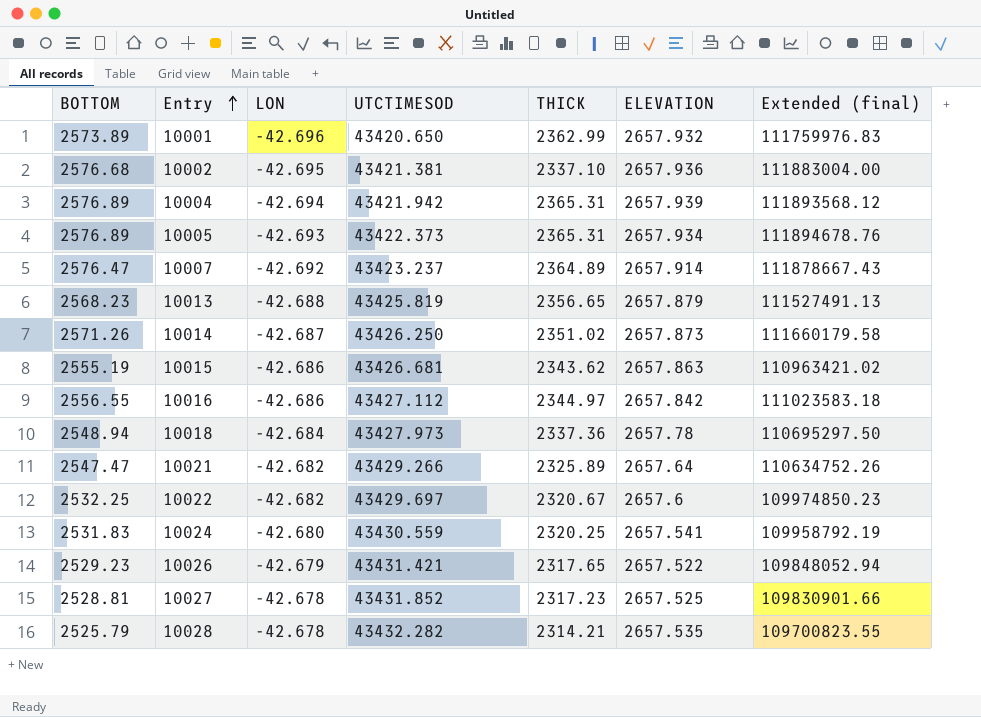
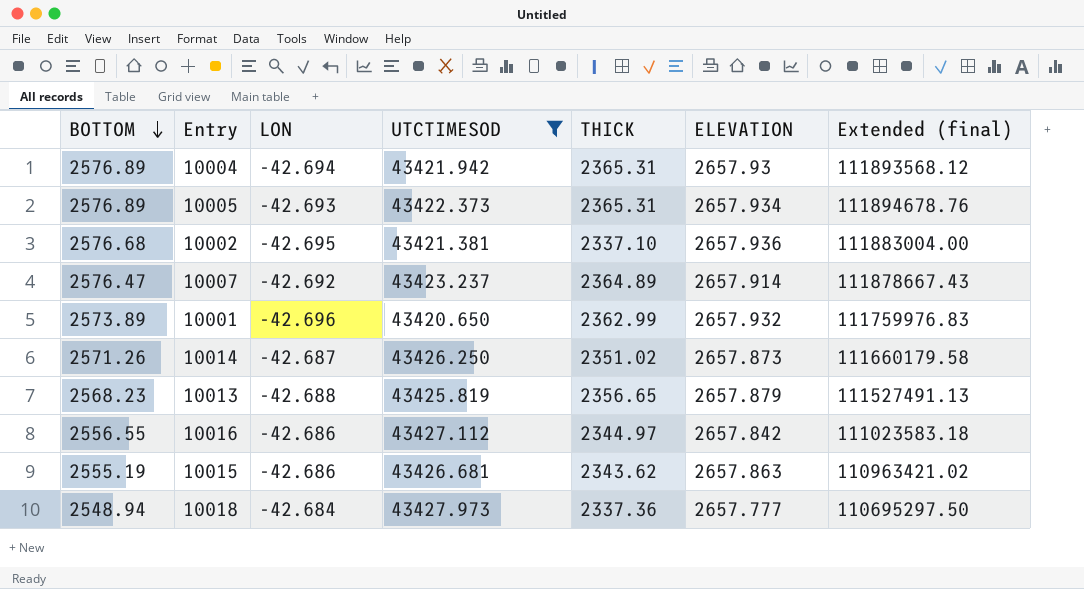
filter: none -> UTCTIMESOD <= 43427.973
row order: Entry ascending -> BOTTOM descending
10004 | ELEVATION: 2657.939 -> 2657.93
10018 | ELEVATION: 2657.78 -> 2657.777

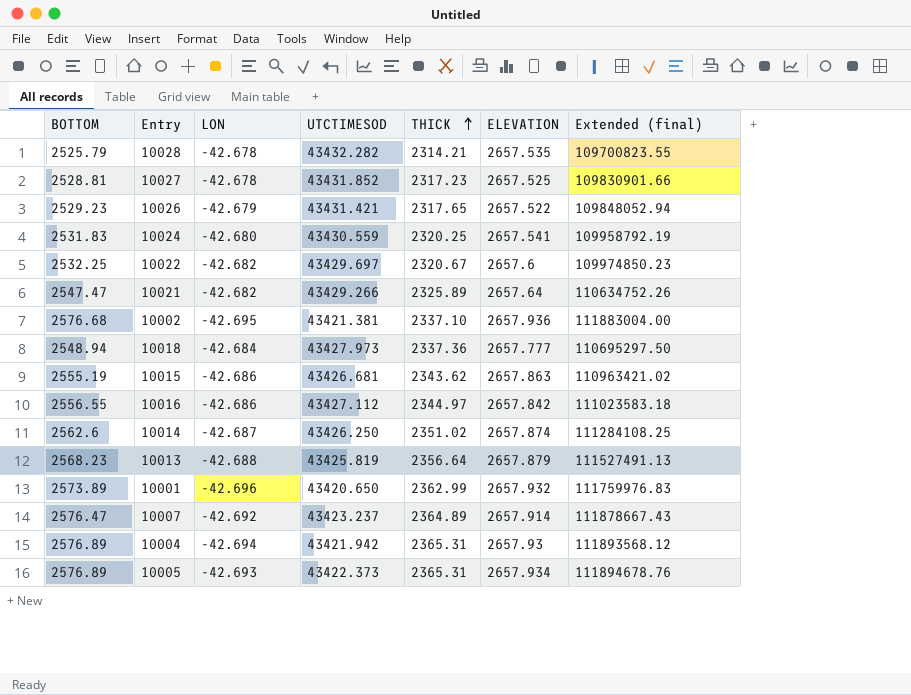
filter: UTCTIMESOD <= 43427.973 -> none
row order: BOTTOM descending -> THICK ascending
10014 | BOTTOM: 2571.26 -> 2562.6
10014 | ELEVATION: 2657.873 -> 2657.874
10014 | Extended (final): 111660179.58 -> 111284108.25
10013 | THICK: 2356.65 -> 2356.64

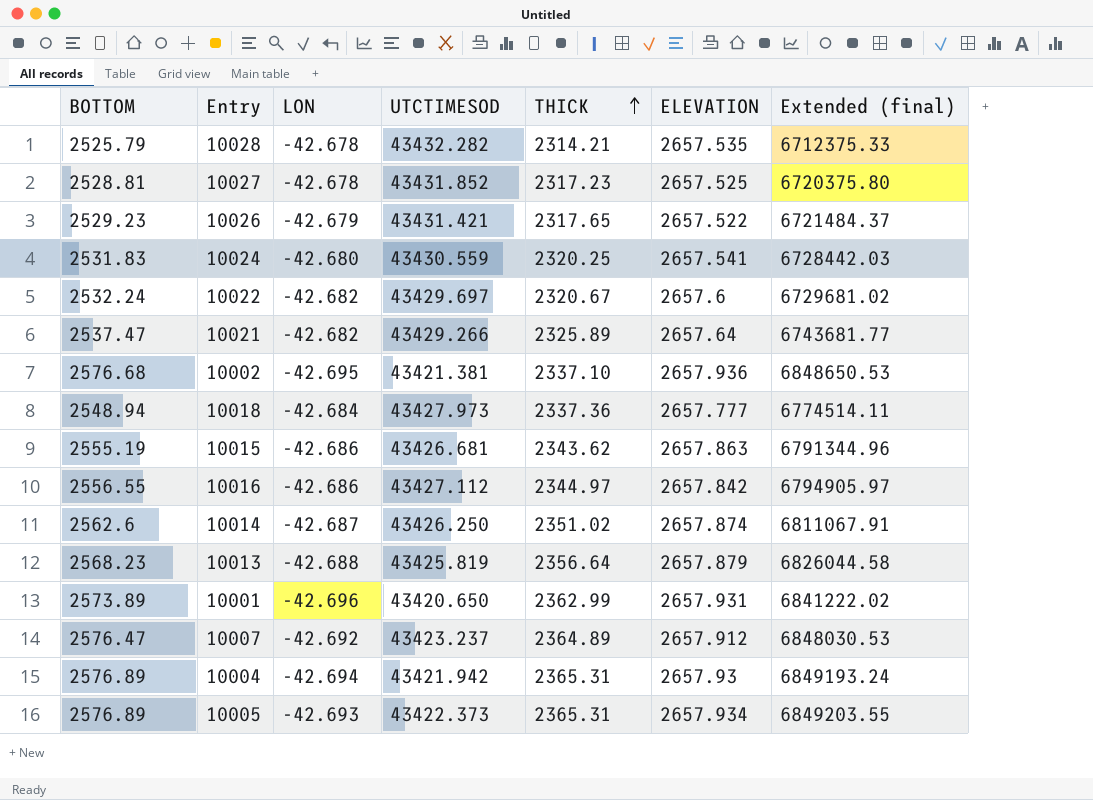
column Extended (final) | formula: [BOTTOM] * [UTCTIMESOD] -> [BOTTOM] * [ELEVATION]
10022 | BOTTOM: 2532.25 -> 2532.24
10021 | BOTTOM: 2547.47 -> 2537.47
10001 | ELEVATION: 2657.932 -> 2657.931
10007 | ELEVATION: 2657.914 -> 2657.912

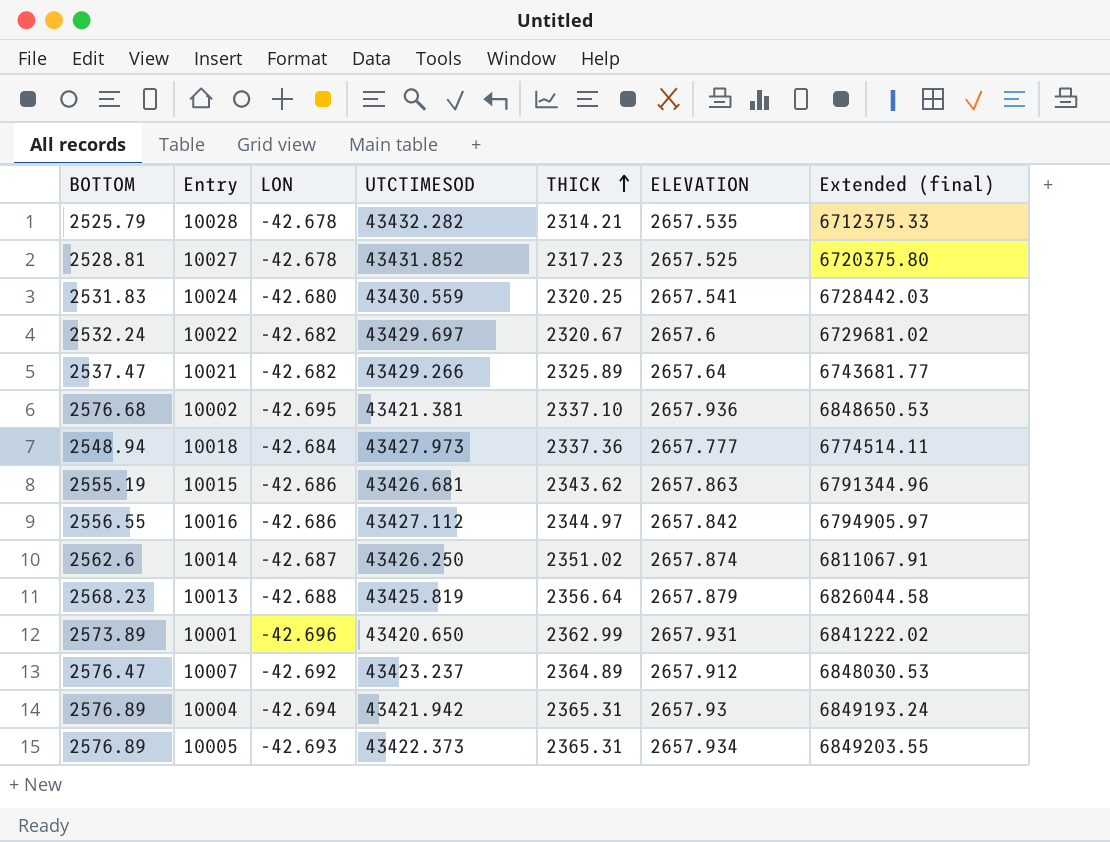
row 10026: 2529.23 | -42.679 | 43431.421 | 2317.65 | 2657.522 | 6721484.37 -> none

